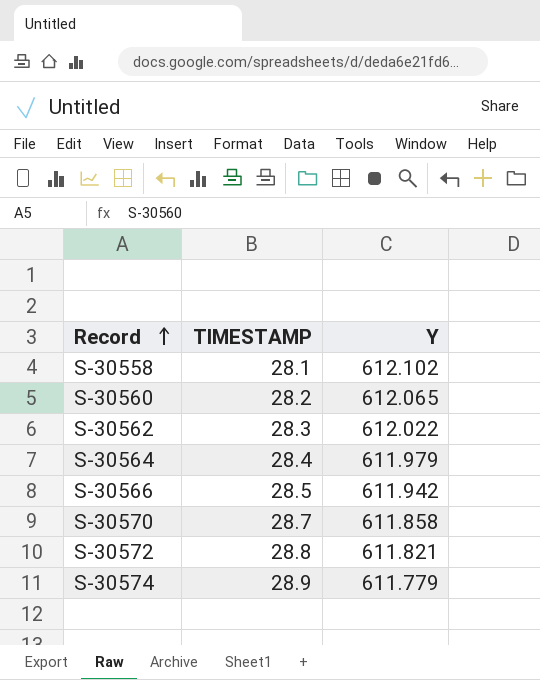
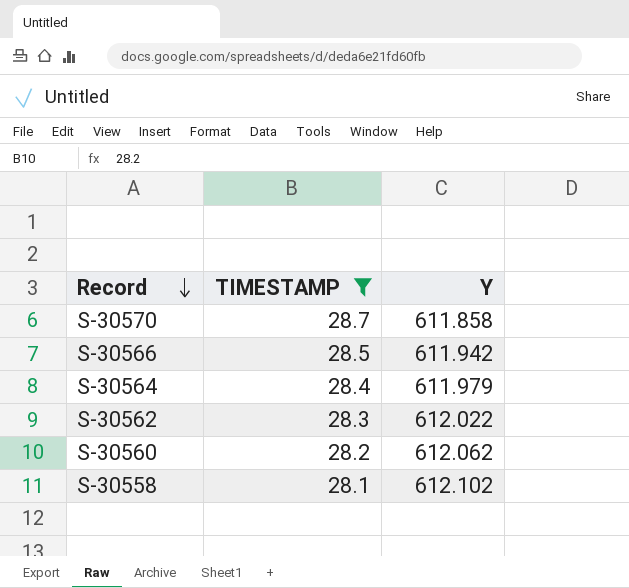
filter: none -> TIMESTAMP <= 28.7
row order: Record ascending -> Record descending
S-30560 | Y: 612.065 -> 612.062

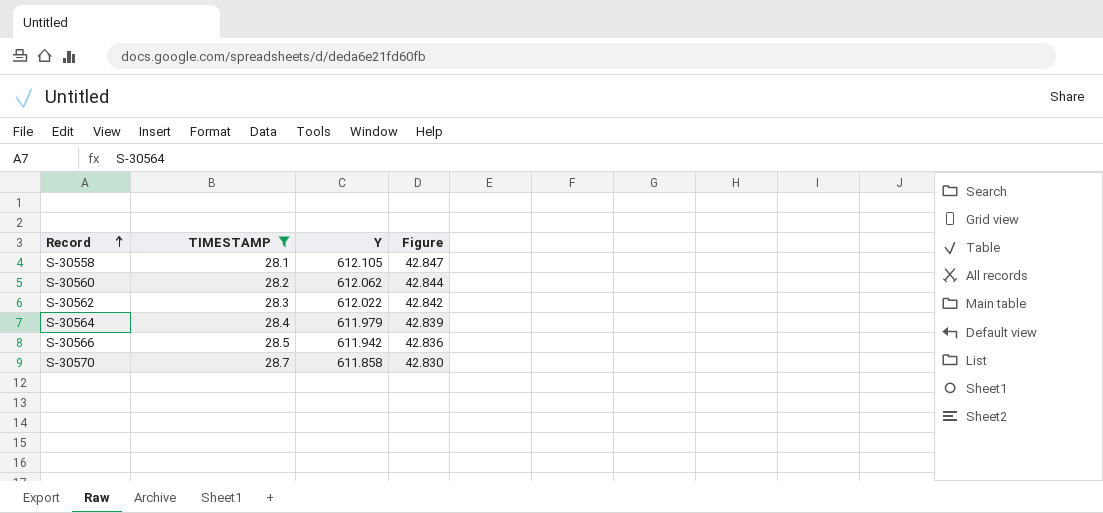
row order: Record descending -> Record ascending
column Figure | formula: none -> [Y] * 0.07
S-30558 | Y: 612.102 -> 612.105

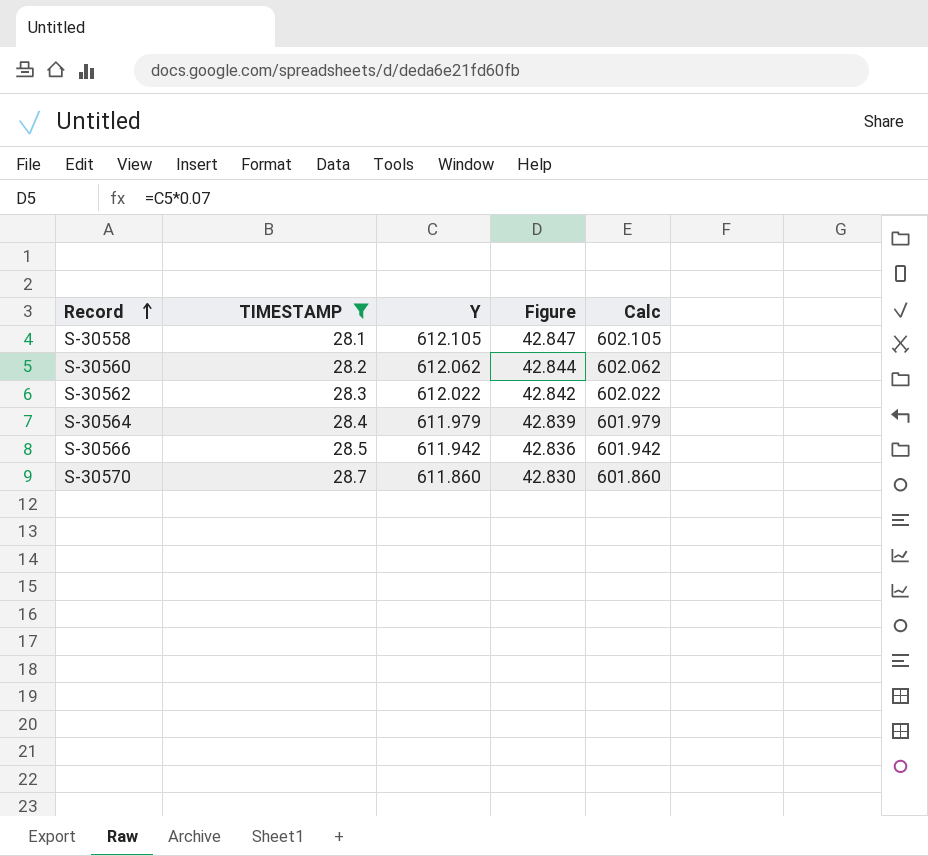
column Calc | formula: none -> [Y] - 10
S-30570 | Y: 611.858 -> 611.860

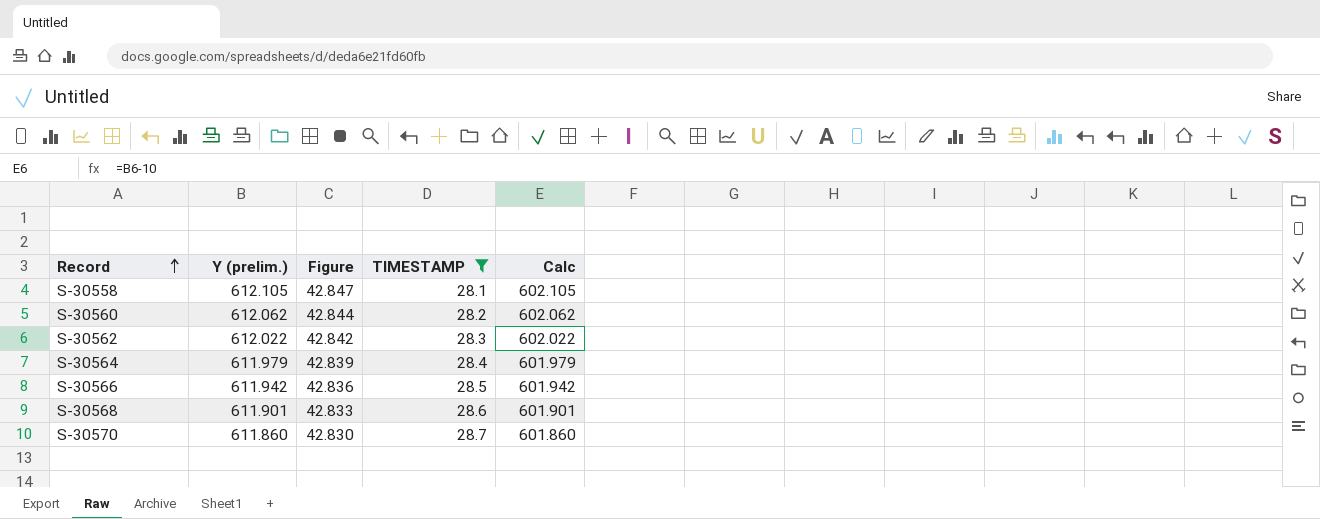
column name: Y -> Y (prelim.)
column TIMESTAMP | position: 2 -> 4
row S-30568: none -> 611.901 | 42.833 | 28.6 | 601.901

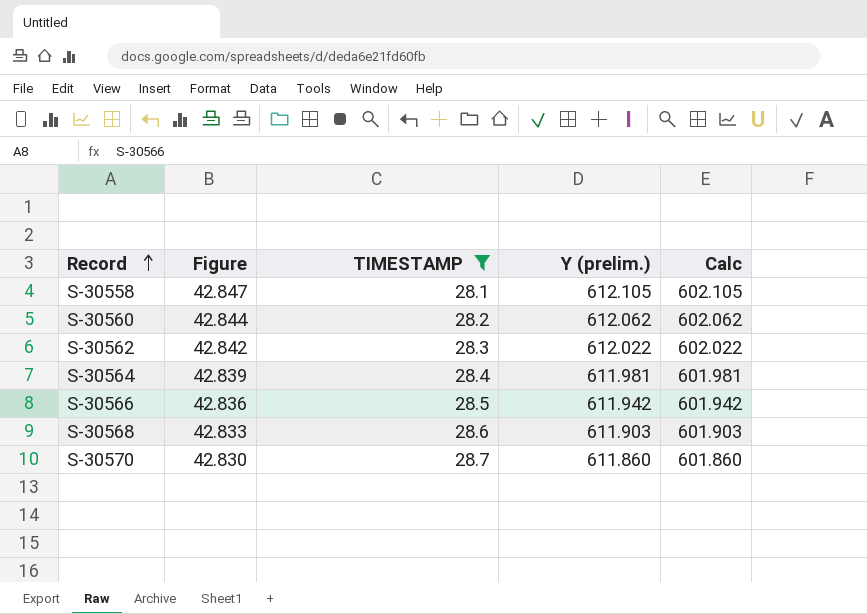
column Y (prelim.) | position: 2 -> 4
S-30564 | Y (prelim.): 611.979 -> 611.981
S-30564 | Calc: 601.979 -> 601.981
S-30568 | Y (prelim.): 611.901 -> 611.903
S-30568 | Calc: 601.901 -> 601.903

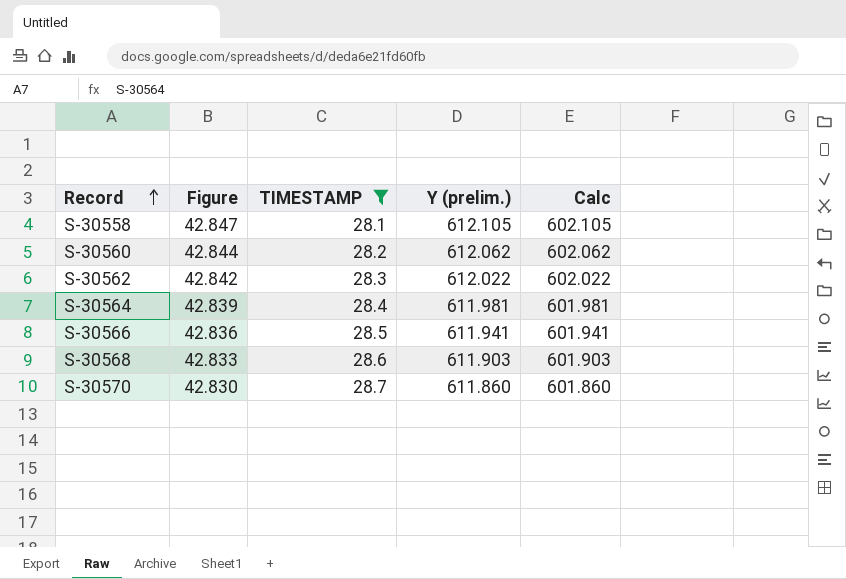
S-30566 | Y (prelim.): 611.942 -> 611.941
S-30566 | Calc: 601.942 -> 601.941

